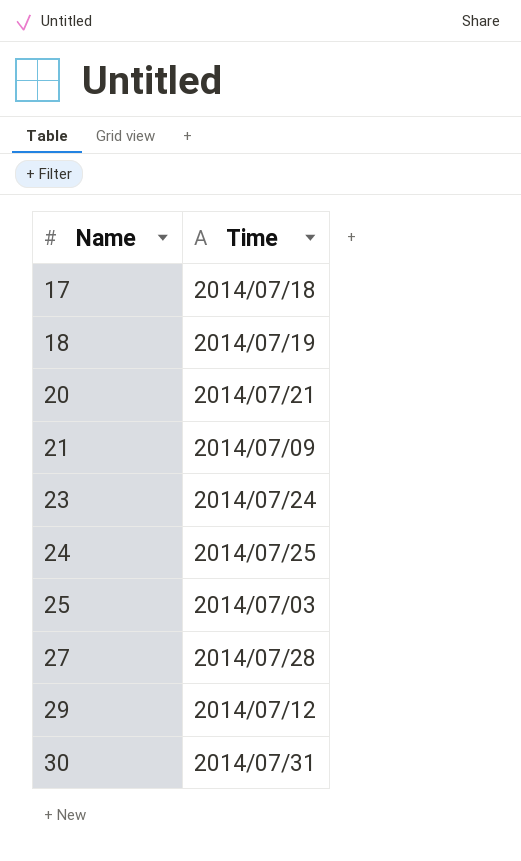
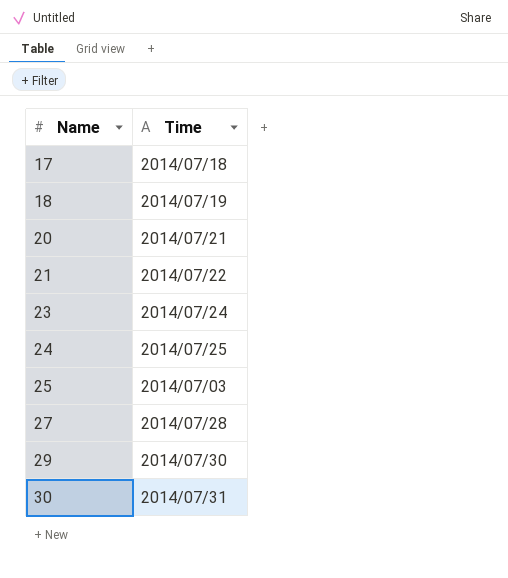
21 | Time: 2014/07/09 -> 2014/07/22
29 | Time: 2014/07/12 -> 2014/07/30

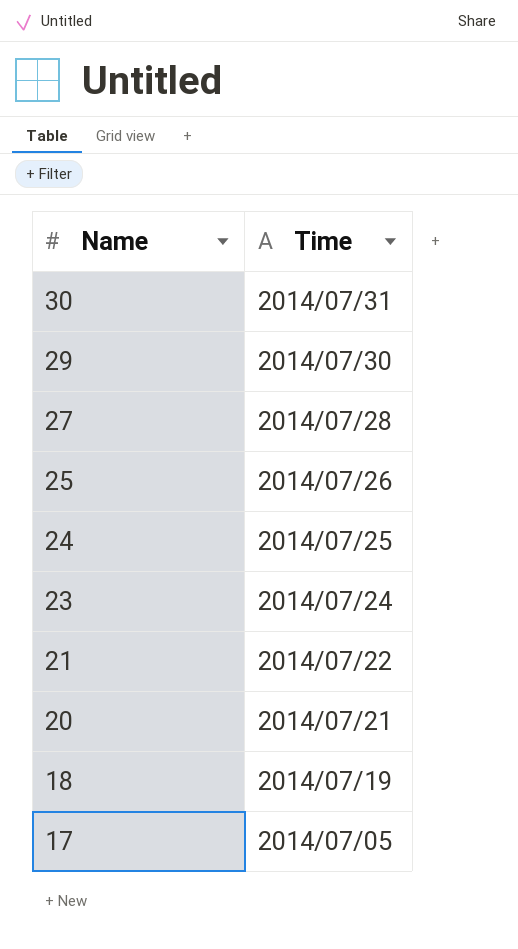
row order: Name ascending -> Name descending
25 | Time: 2014/07/03 -> 2014/07/26
17 | Time: 2014/07/18 -> 2014/07/05

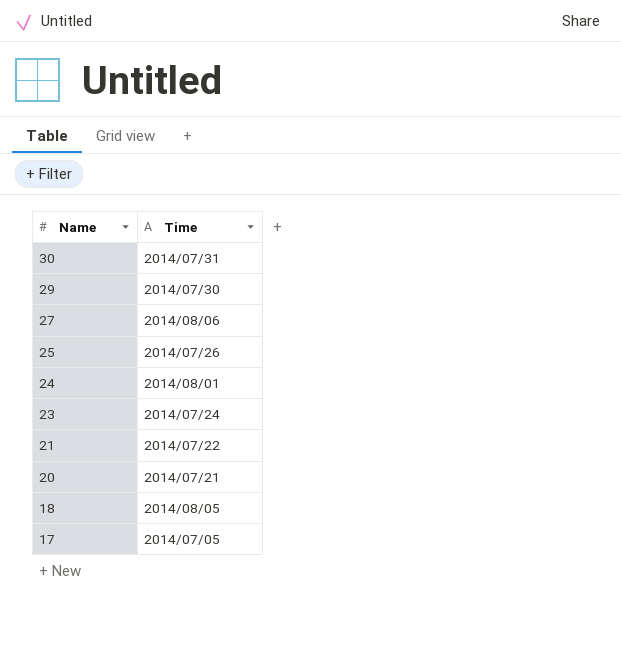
27 | Time: 2014/07/28 -> 2014/08/06
24 | Time: 2014/07/25 -> 2014/08/01
18 | Time: 2014/07/19 -> 2014/08/05

